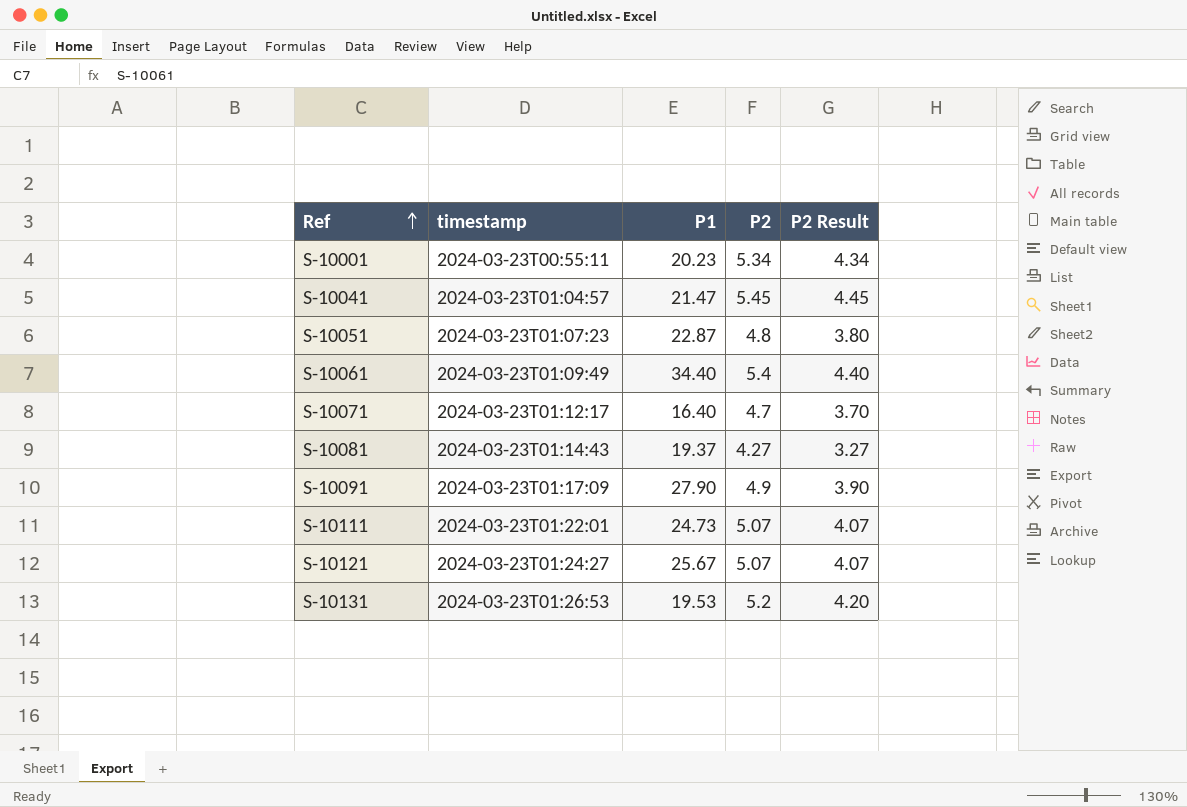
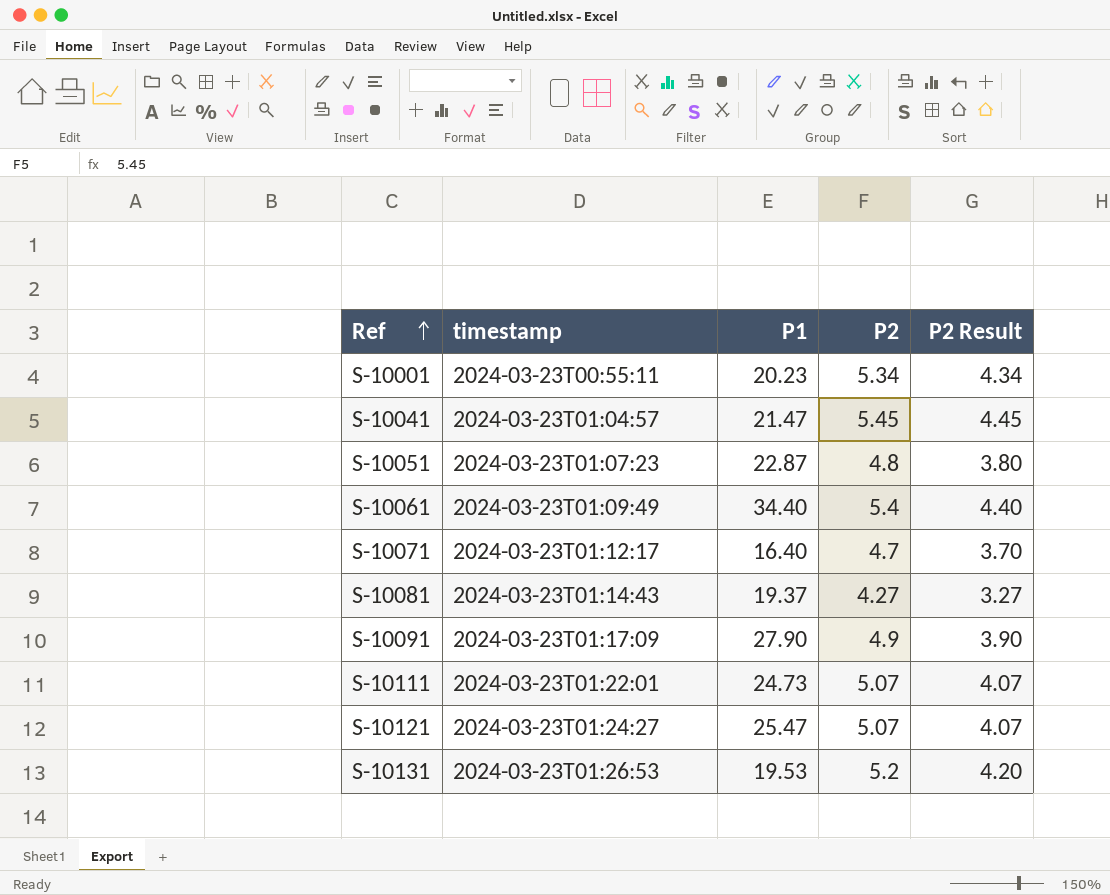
S-10121 | P1: 25.67 -> 25.47

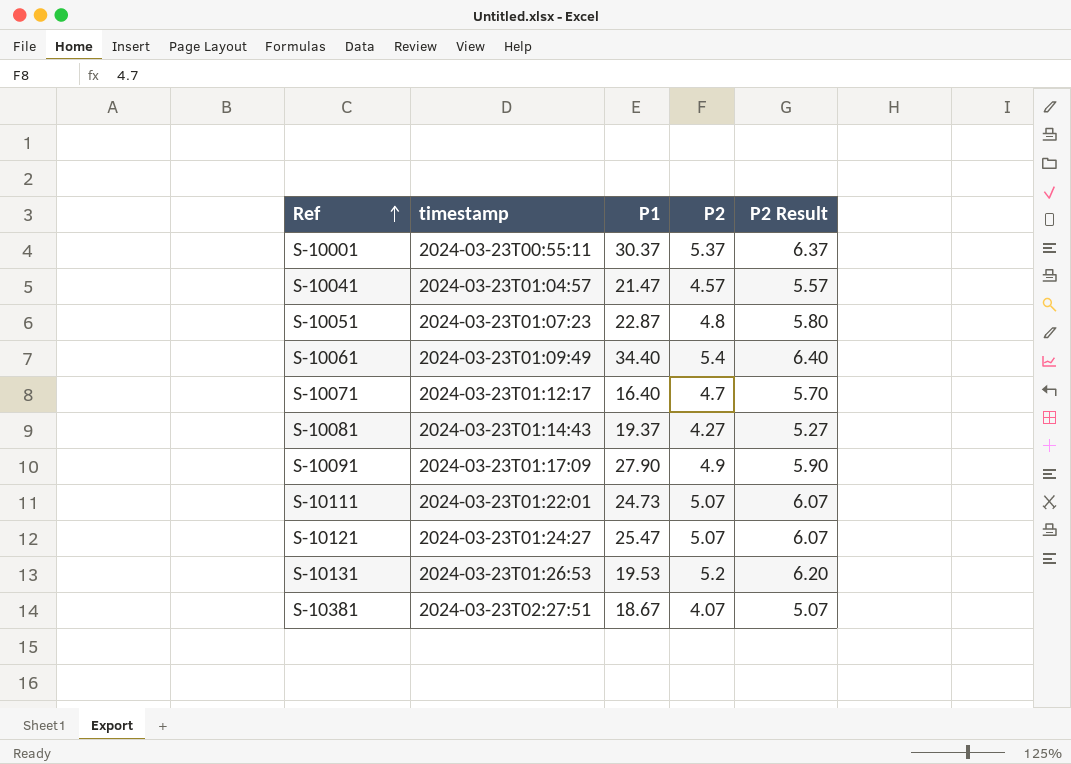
column P2 Result | formula: [P2] - 1 -> [P2] + 1
S-10001 | P1: 20.23 -> 30.37
S-10001 | P2: 5.34 -> 5.37
S-10041 | P2: 5.45 -> 4.57
row S-10381: none -> 2024-03-23T02:27:51 | 18.67 | 4.07 | 5.07

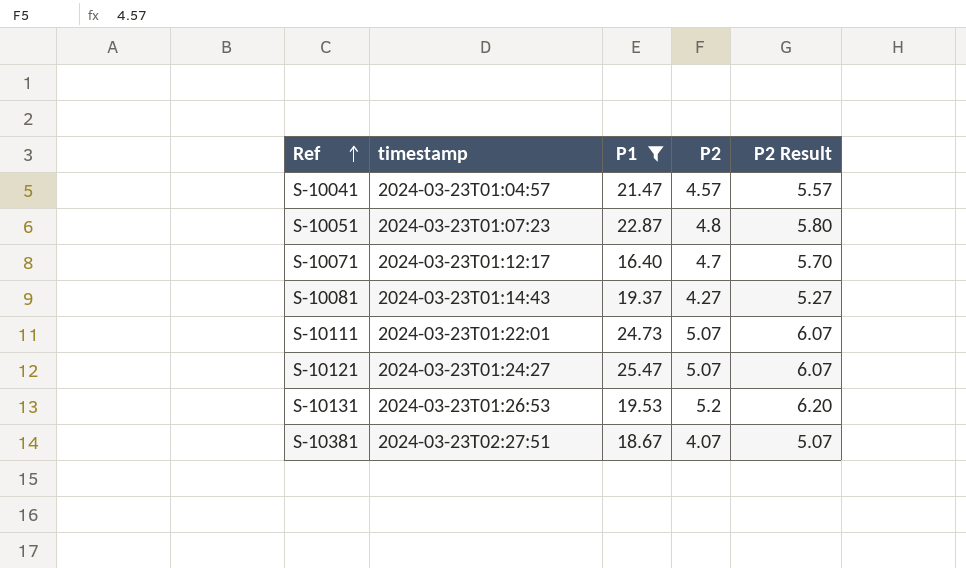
filter: none -> P1 <= 25.47

